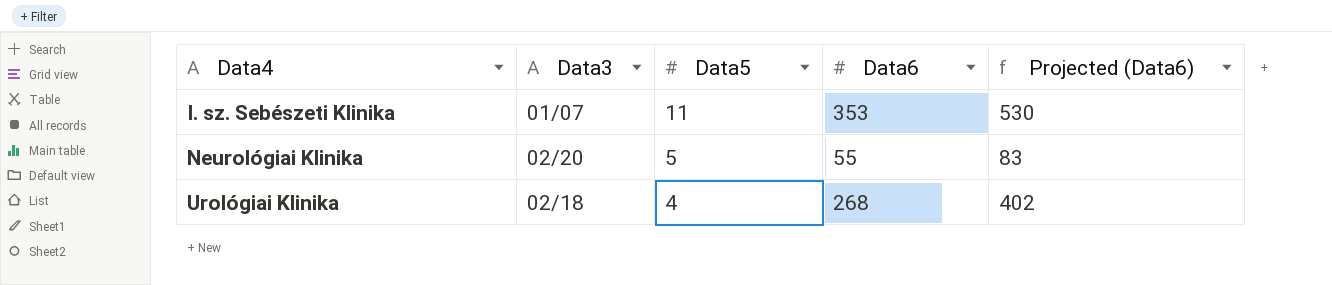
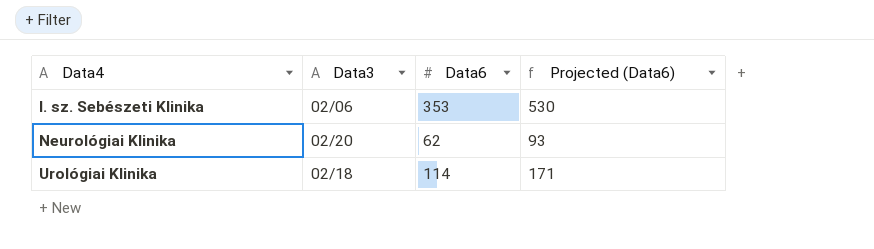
column Data5 | position: 3 -> none
I. sz. Sebészeti Klinika | Data3: 01/07 -> 02/06
Neurológiai Klinika | Data6: 55 -> 62
Neurológiai Klinika | Projected (Data6): 83 -> 93
Urológiai Klinika | Data6: 268 -> 114
Urológiai Klinika | Projected (Data6): 402 -> 171

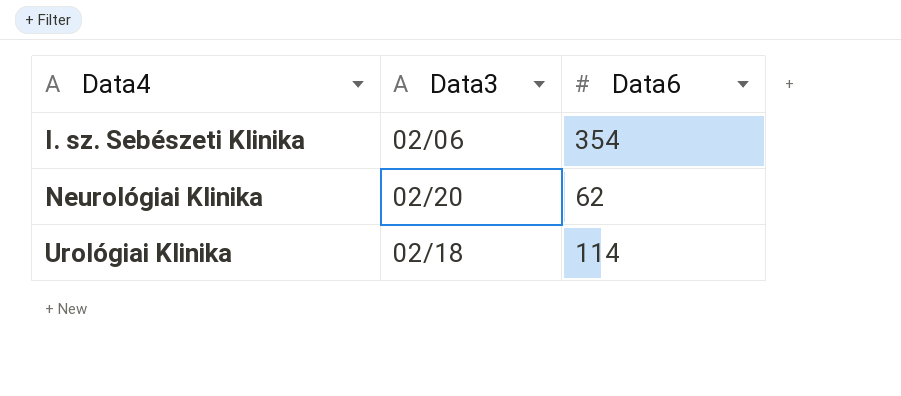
column Projected (Data6) | formula: [Data6] * 1.5 -> none
I. sz. Sebészeti Klinika | Data6: 353 -> 354

